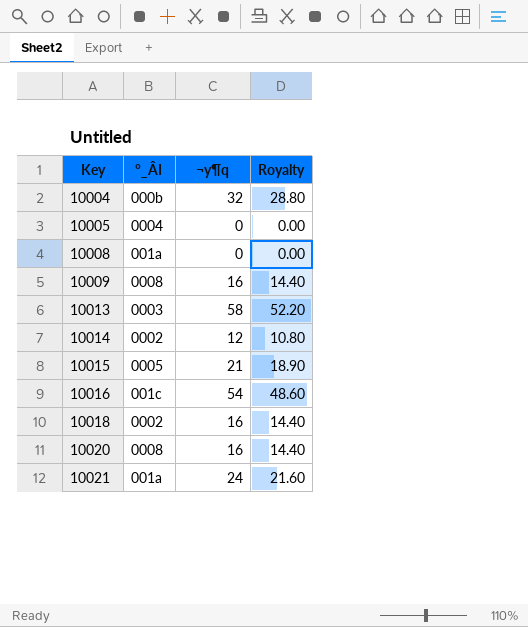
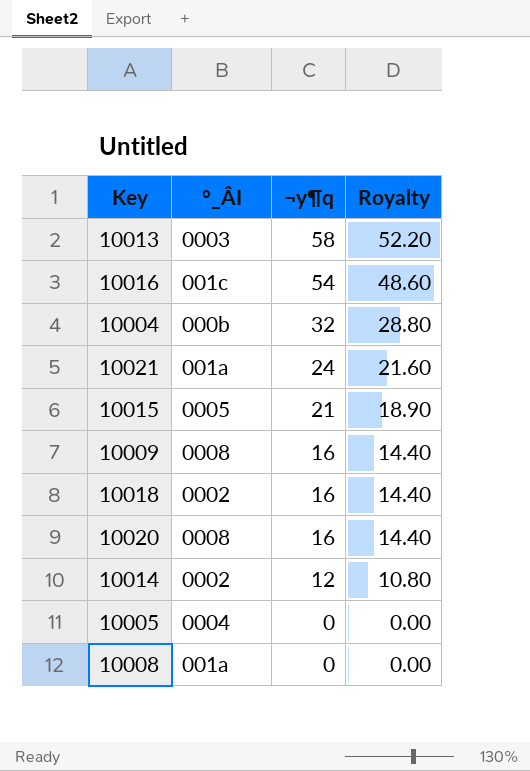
row order: Key ascending -> ¬y¶q descending

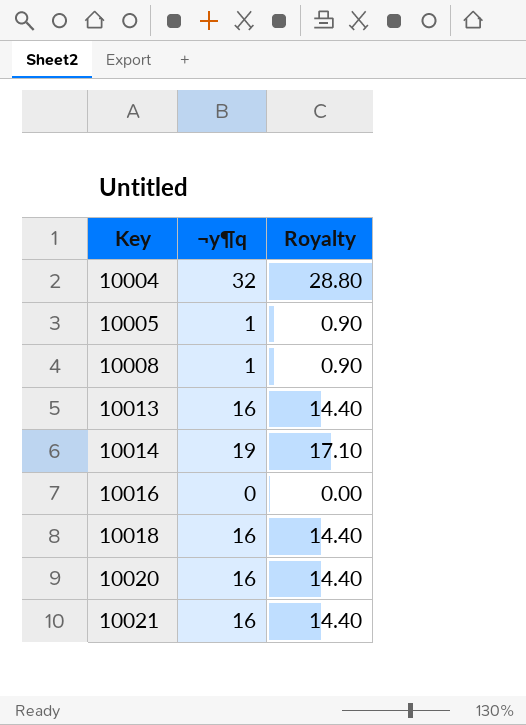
row order: ¬y¶q descending -> Key ascending
column °_ÂI | position: 2 -> none
row 10015: 0005 | 21 | 18.90 -> none
row 10009: 0008 | 16 | 14.40 -> none
10005 | ¬y¶q: 0 -> 1
10005 | Royalty: 0.00 -> 0.90
10008 | ¬y¶q: 0 -> 1
10008 | Royalty: 0.00 -> 0.90
10013 | ¬y¶q: 58 -> 16
10013 | Royalty: 52.20 -> 14.40
10014 | ¬y¶q: 12 -> 19
10014 | Royalty: 10.80 -> 17.10
10016 | ¬y¶q: 54 -> 0
10016 | Royalty: 48.60 -> 0.00
10021 | ¬y¶q: 24 -> 16
10021 | Royalty: 21.60 -> 14.40

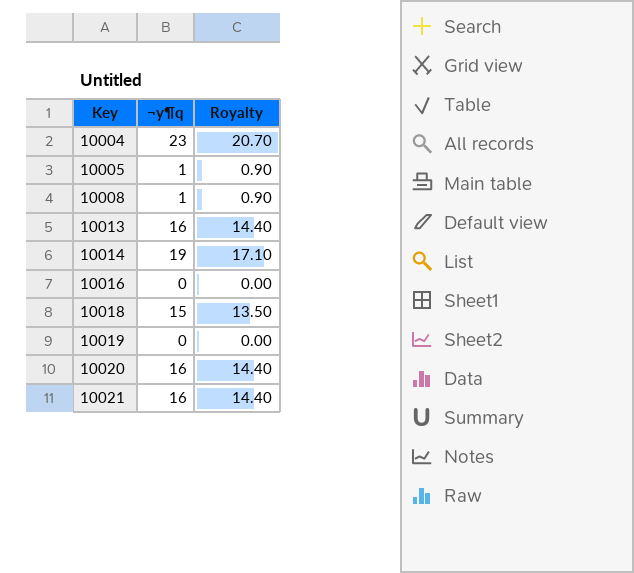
10004 | ¬y¶q: 32 -> 23
10004 | Royalty: 28.80 -> 20.70
10018 | ¬y¶q: 16 -> 15
10018 | Royalty: 14.40 -> 13.50
row 10019: none -> 0 | 0.00

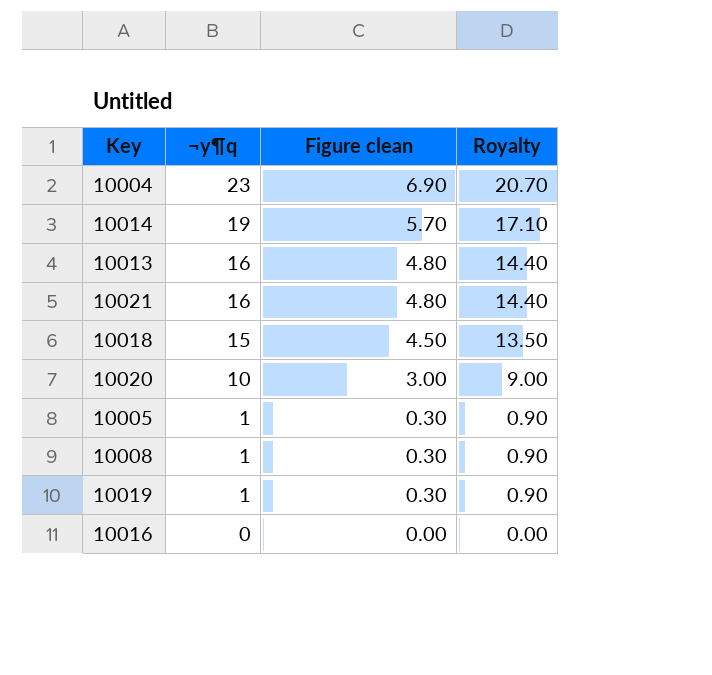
row order: Key ascending -> ¬y¶q descending
column Figure clean | formula: none -> [¬y¶q] * 0.3
10020 | ¬y¶q: 16 -> 10
10020 | Royalty: 14.40 -> 9.00
10019 | ¬y¶q: 0 -> 1
10019 | Royalty: 0.00 -> 0.90

